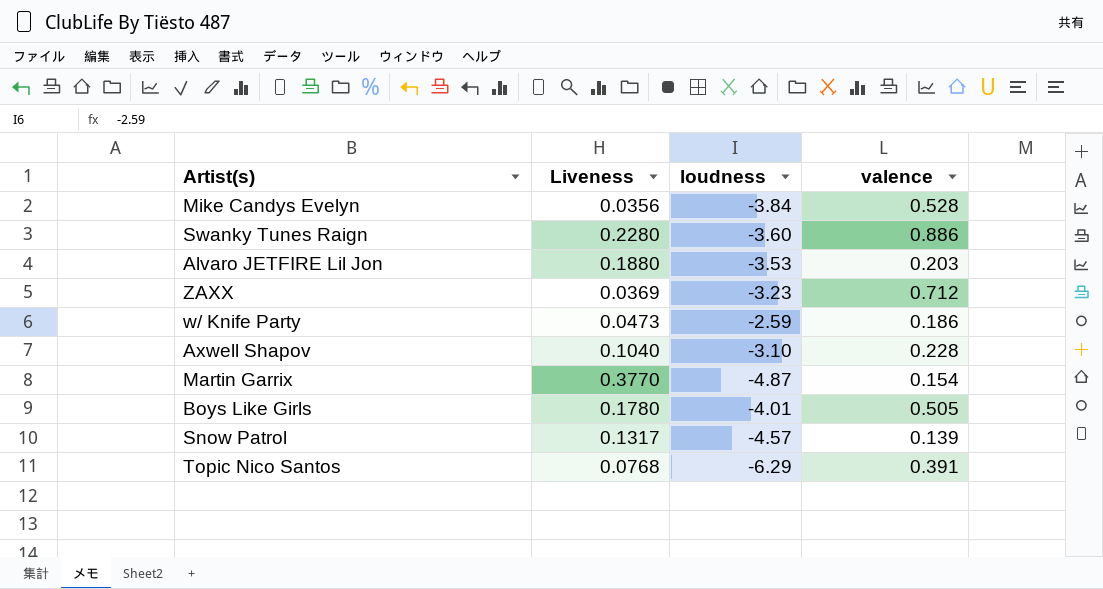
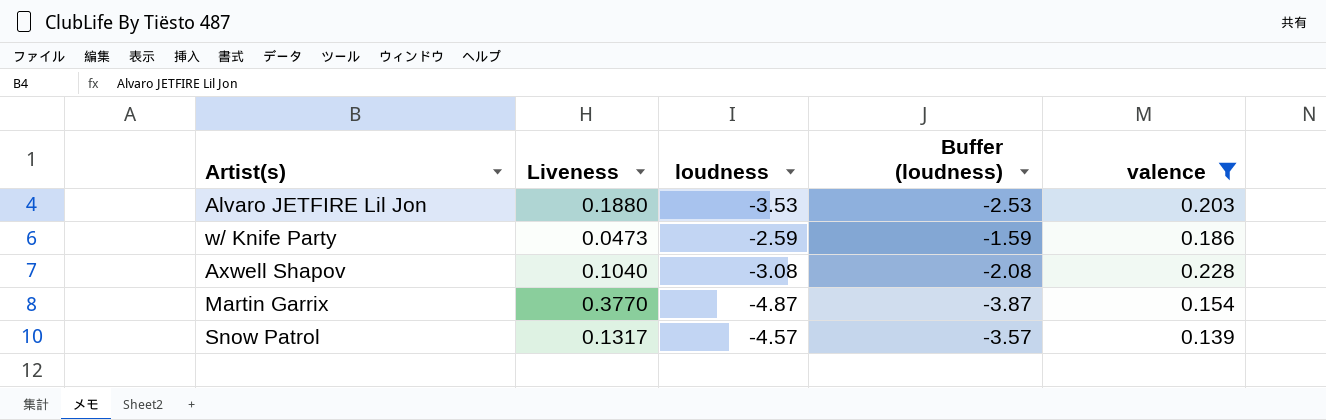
filter: none -> valence <= 0.228
column Buffer (loudness) | formula: none -> [loudness] + 1
Axwell Shapov | loudness: -3.10 -> -3.08

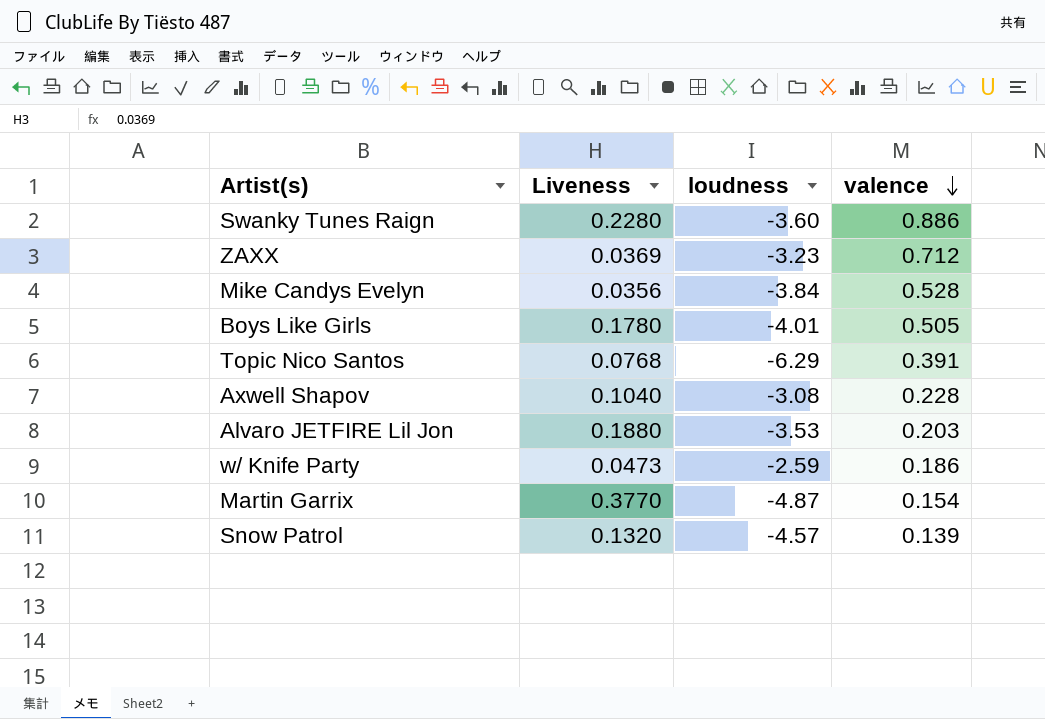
filter: valence <= 0.228 -> none
row order: none -> valence descending
column Buffer (loudness) | formula: [loudness] + 1 -> none
Snow Patrol | Liveness: 0.1317 -> 0.1320

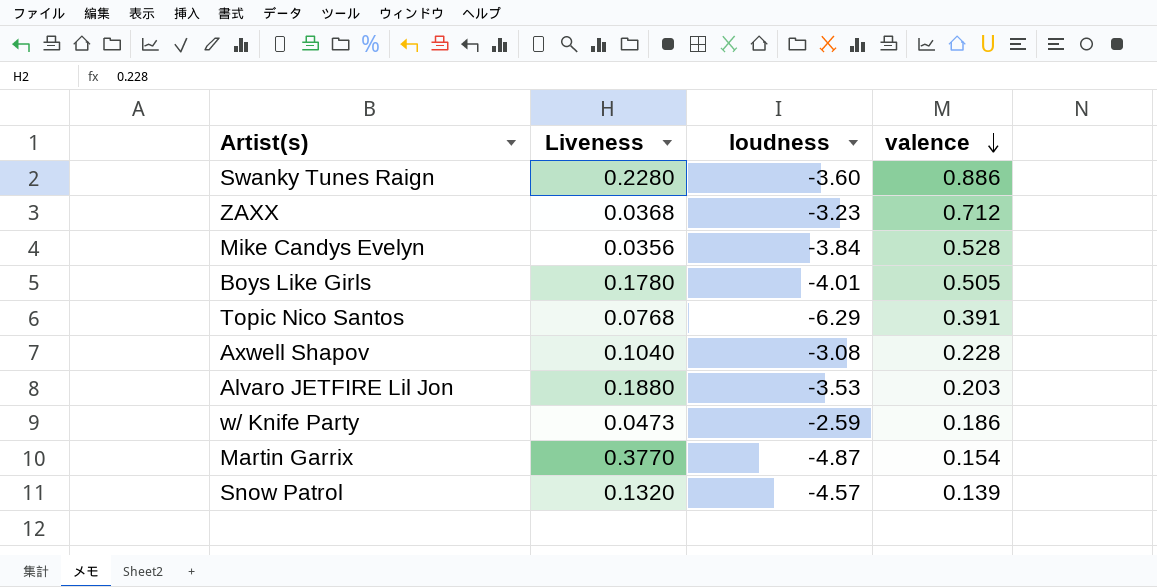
ZAXX | Liveness: 0.0369 -> 0.0368

